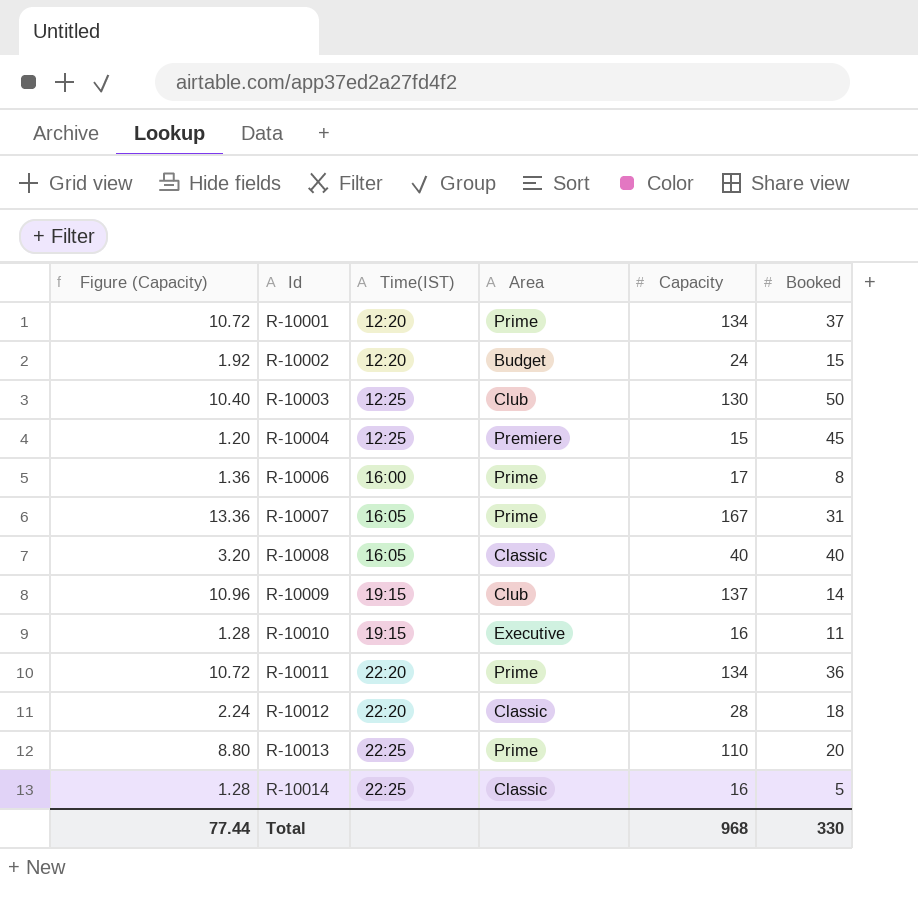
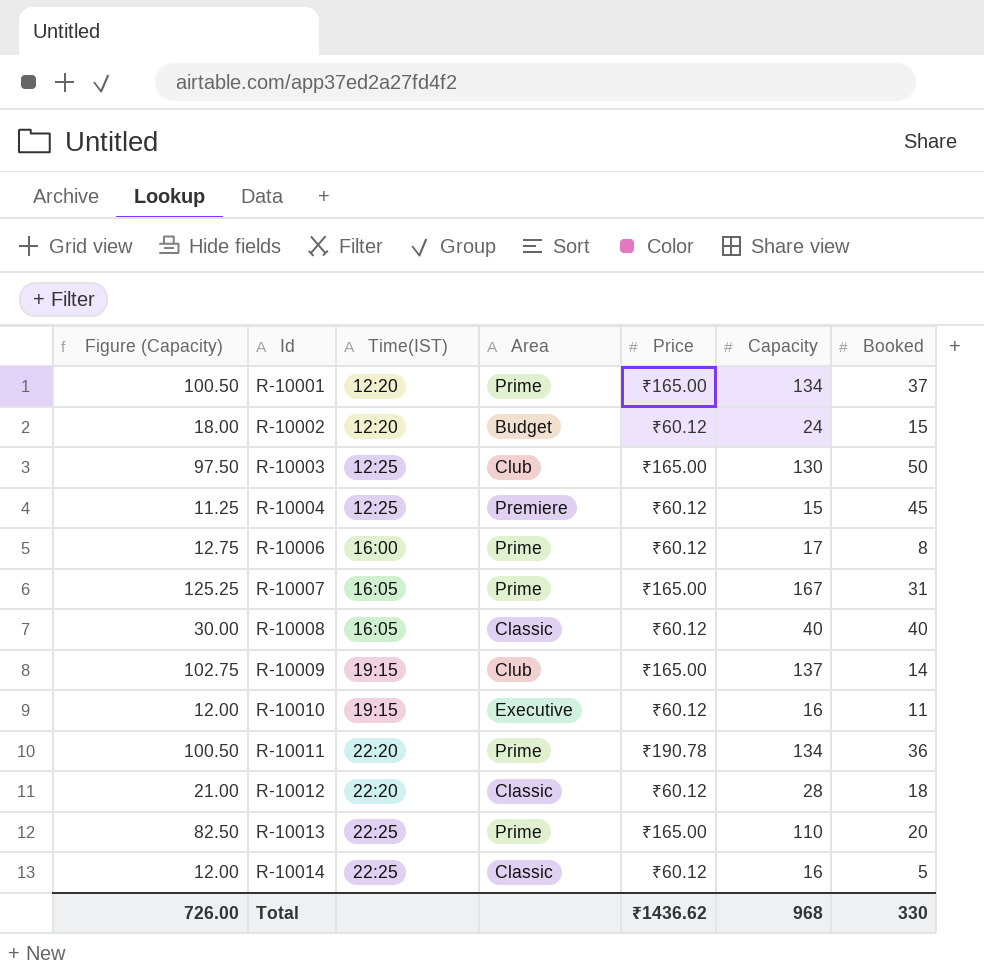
column Figure (Capacity) | formula: [Capacity] * 0.08 -> [Capacity] * 0.75
column Price | position: none -> 5
Total | Figure (Capacity): 77.44 -> 726.00

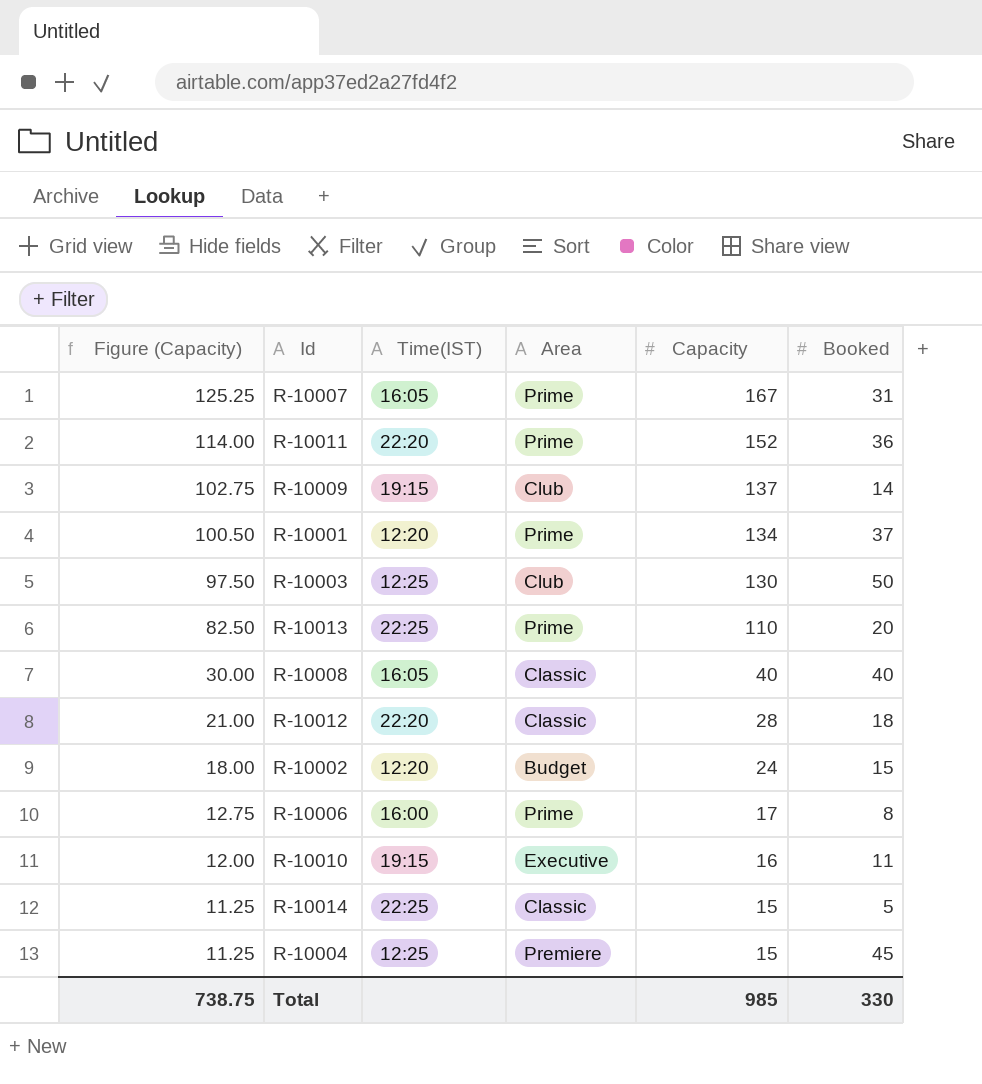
row order: Id ascending -> Figure (Capacity) descending
column Price | position: 5 -> none
R-10011 | Figure (Capacity): 100.50 -> 114.00
R-10011 | Capacity: 134 -> 152
R-10014 | Figure (Capacity): 12.00 -> 11.25
R-10014 | Capacity: 16 -> 15
Total | Figure (Capacity): 726.00 -> 738.75
Total | Capacity: 968 -> 985

